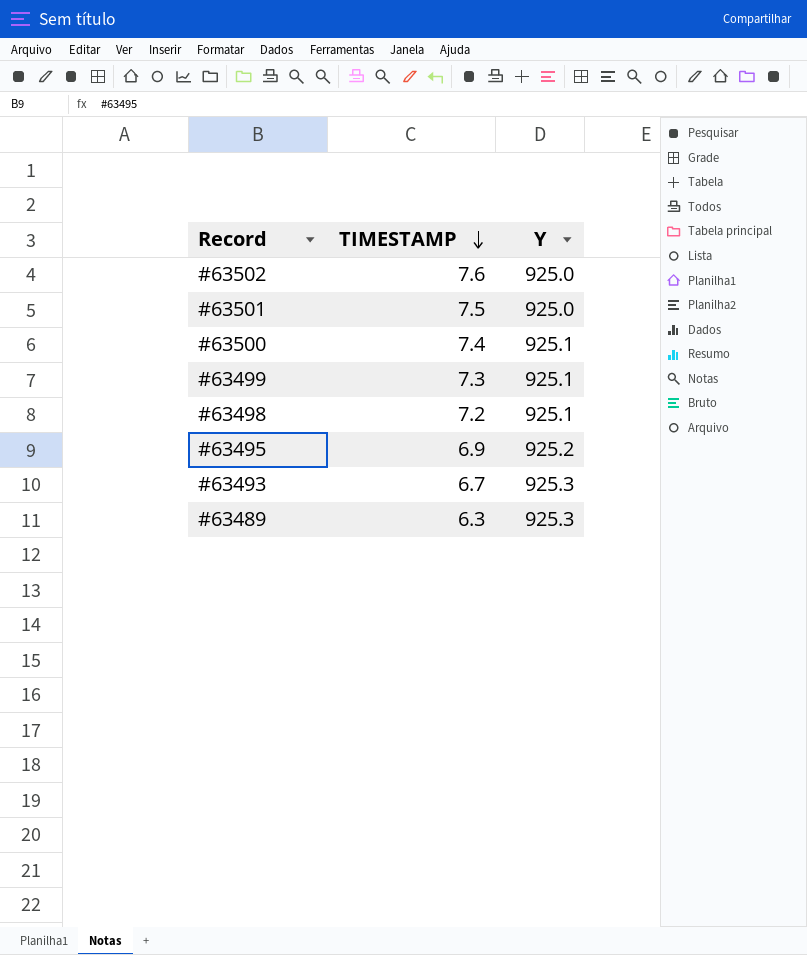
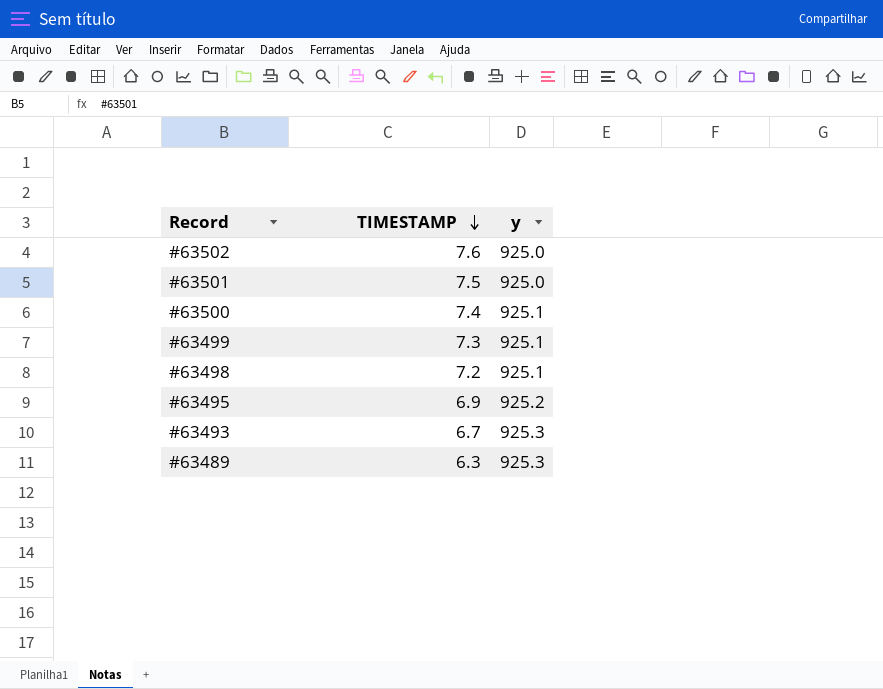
column name: Y -> y

